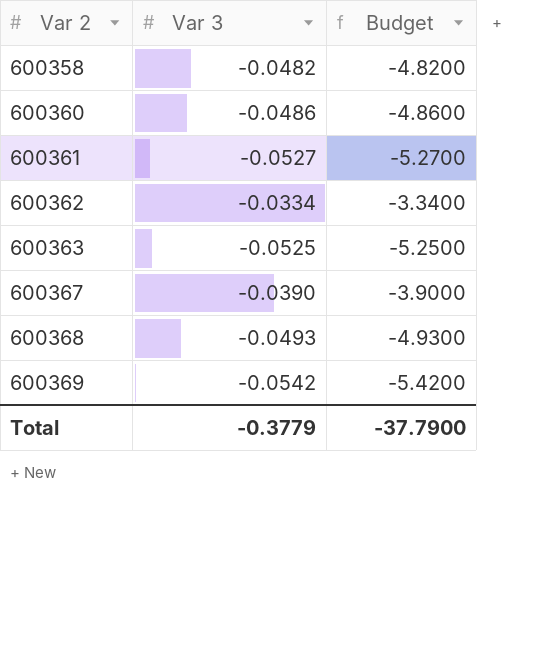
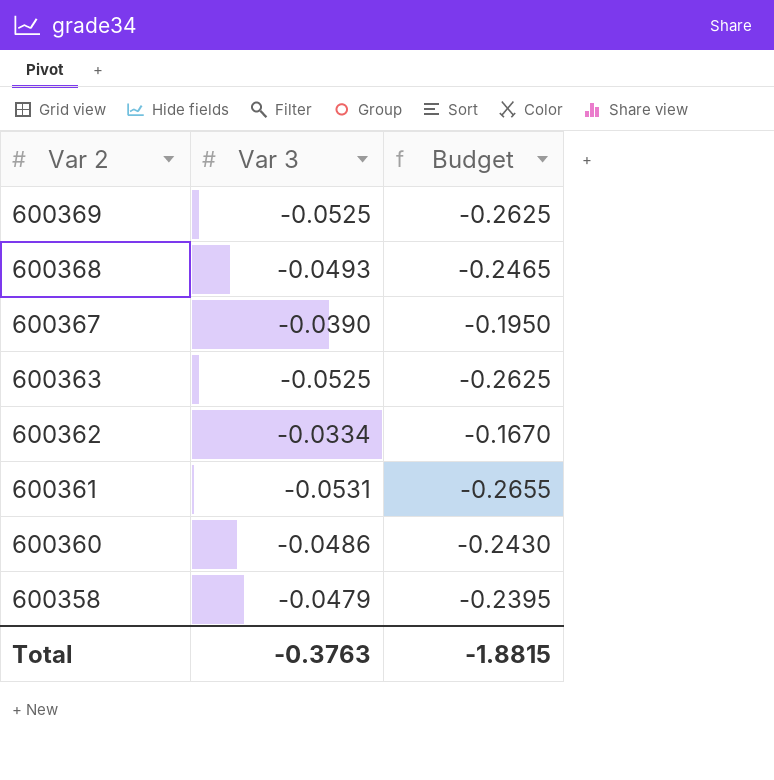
row order: Var 2 ascending -> Var 2 descending
column Budget | formula: [Var 3] * 100 -> [Var 3] * 5
600369 | Var 3: -0.0542 -> -0.0525
600361 | Var 3: -0.0527 -> -0.0531
600358 | Var 3: -0.0482 -> -0.0479
Total | Var 3: -0.3779 -> -0.3763
Total | Budget: -37.7900 -> -1.8815

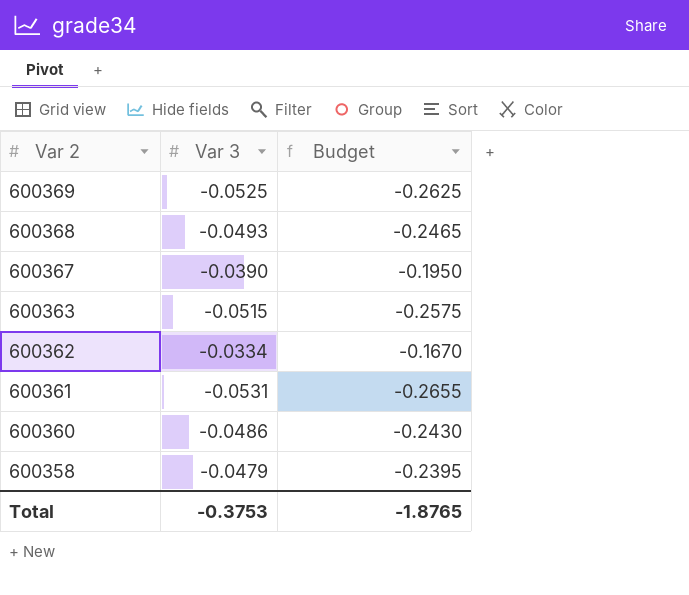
600363 | Var 3: -0.0525 -> -0.0515
600363 | Budget: -0.2625 -> -0.2575
Total | Var 3: -0.3763 -> -0.3753
Total | Budget: -1.8815 -> -1.8765

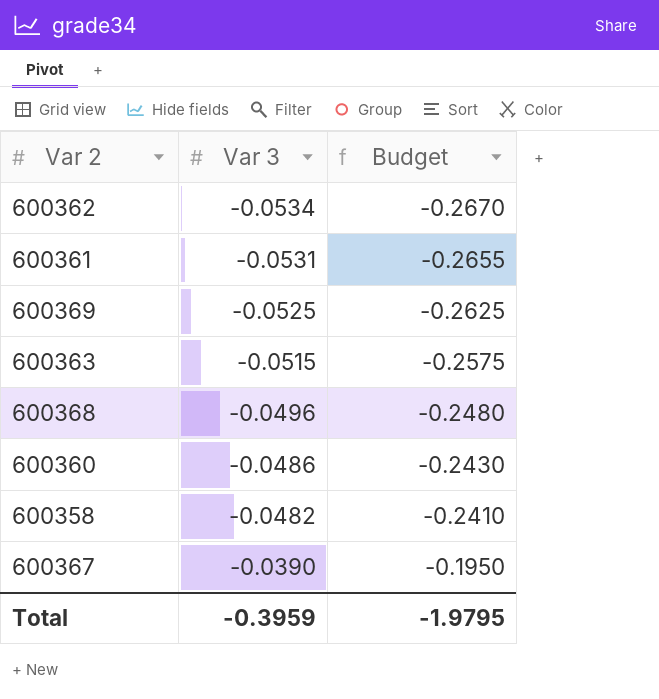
row order: Var 2 descending -> Var 3 ascending
600362 | Var 3: -0.0334 -> -0.0534
600362 | Budget: -0.1670 -> -0.2670
600368 | Var 3: -0.0493 -> -0.0496
600368 | Budget: -0.2465 -> -0.2480
600358 | Var 3: -0.0479 -> -0.0482
600358 | Budget: -0.2395 -> -0.2410
Total | Var 3: -0.3753 -> -0.3959
Total | Budget: -1.8765 -> -1.9795

